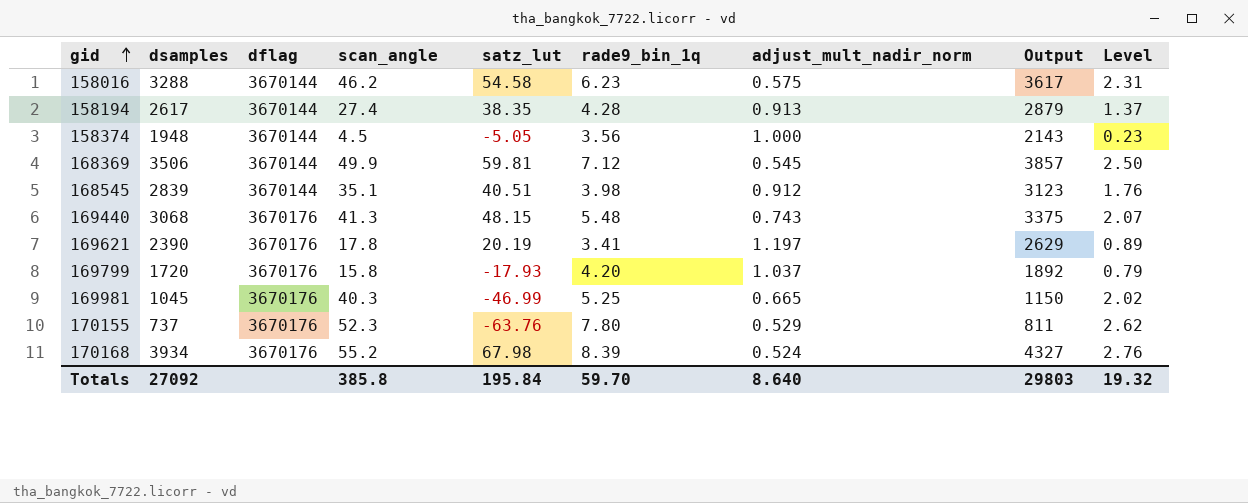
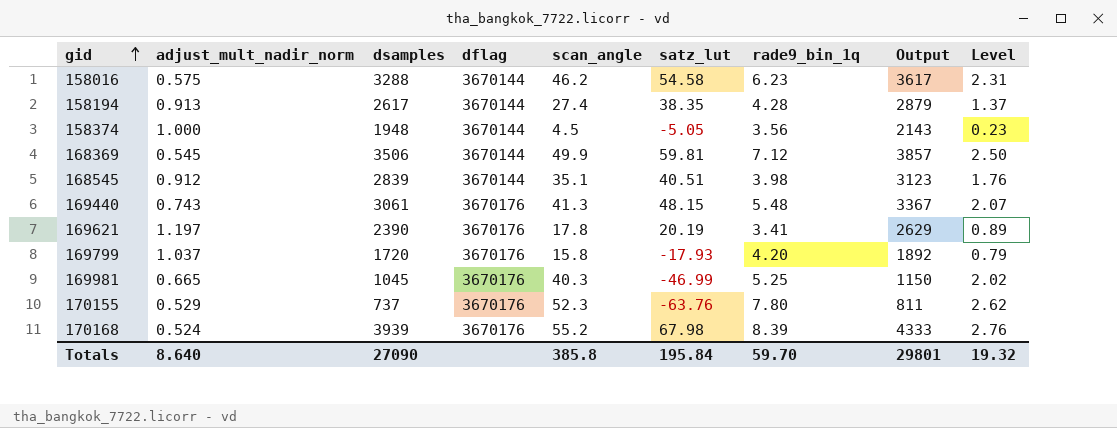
column adjust_mult_nadir_norm | position: 7 -> 2
169440 | dsamples: 3068 -> 3061
169440 | Output: 3375 -> 3367
170168 | dsamples: 3934 -> 3939
170168 | Output: 4327 -> 4333
Totals | dsamples: 27092 -> 27090
Totals | Output: 29803 -> 29801

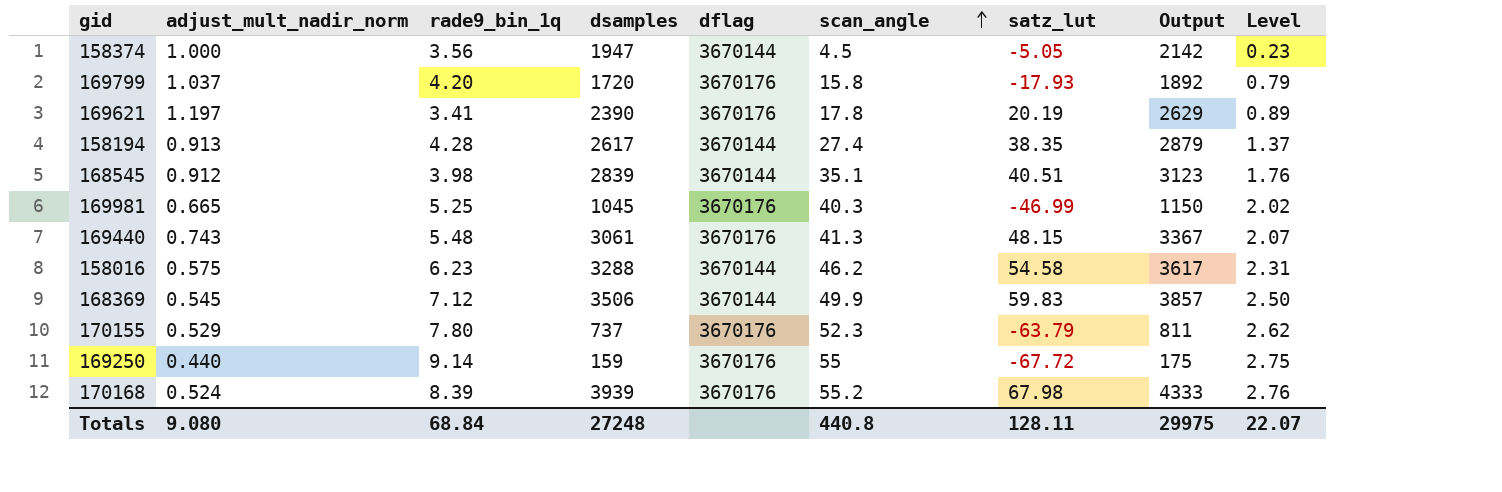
row order: gid ascending -> scan_angle ascending
column rade9_bin_1q | position: 7 -> 3
158374 | dsamples: 1948 -> 1947
158374 | Output: 2143 -> 2142
168369 | satz_lut: 59.81 -> 59.83
170155 | satz_lut: -63.76 -> -63.79
row 169250: none -> 0.440 | 9.14 | 159 | 3670176 | 55 | -67.72 | 175 | 2.75
Totals | adjust_mult_nadir_norm: 8.640 -> 9.080
Totals | rade9_bin_1q: 59.70 -> 68.84
Totals | dsamples: 27090 -> 27248
Totals | scan_angle: 385.8 -> 440.8
Totals | satz_lut: 195.84 -> 128.11
Totals | Output: 29801 -> 29975
Totals | Level: 19.32 -> 22.07

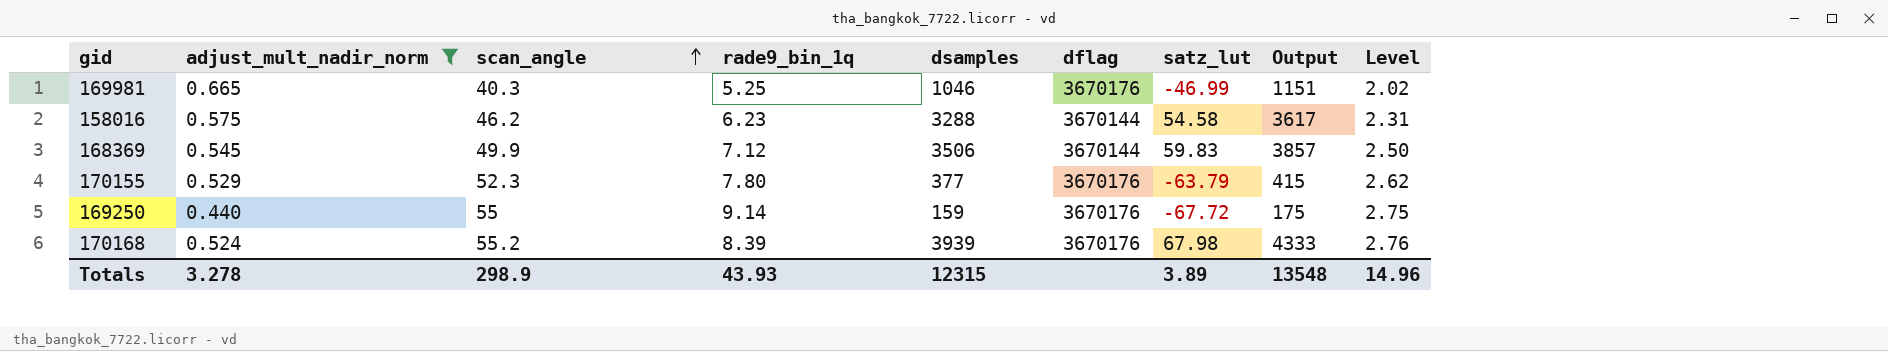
filter: none -> adjust_mult_nadir_norm <= 0.665
column scan_angle | position: 6 -> 3
169981 | dsamples: 1045 -> 1046
169981 | Output: 1150 -> 1151
170155 | dsamples: 737 -> 377
170155 | Output: 811 -> 415
Totals | adjust_mult_nadir_norm: 9.080 -> 3.278
Totals | scan_angle: 440.8 -> 298.9
Totals | rade9_bin_1q: 68.84 -> 43.93
Totals | dsamples: 27248 -> 12315
Totals | satz_lut: 128.11 -> 3.89
Totals | Output: 29975 -> 13548
Totals | Level: 22.07 -> 14.96

